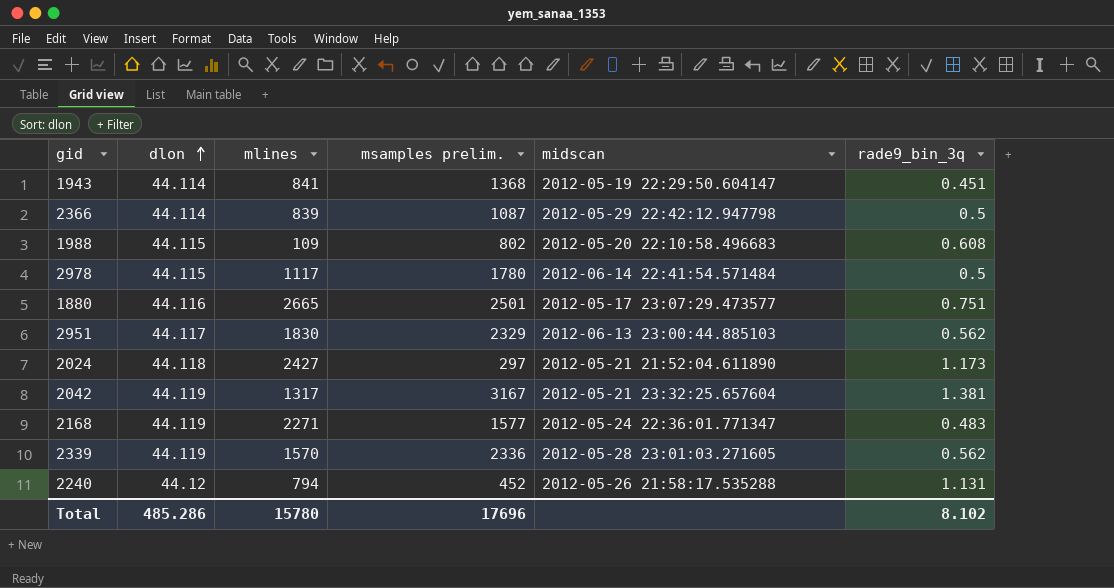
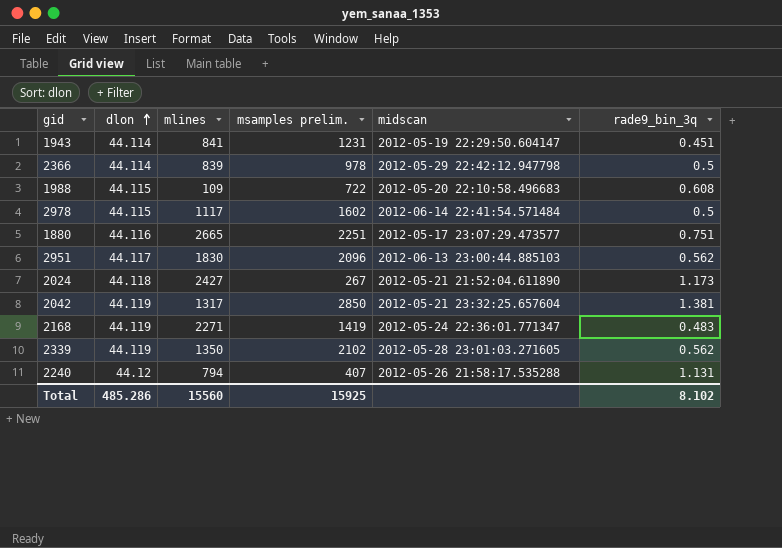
1943 | msamples prelim.: 1368 -> 1231
2366 | msamples prelim.: 1087 -> 978
1988 | msamples prelim.: 802 -> 722
2978 | msamples prelim.: 1780 -> 1602
1880 | msamples prelim.: 2501 -> 2251
2951 | msamples prelim.: 2329 -> 2096
2024 | msamples prelim.: 297 -> 267
2042 | msamples prelim.: 3167 -> 2850
2168 | msamples prelim.: 1577 -> 1419
2339 | mlines: 1570 -> 1350
2339 | msamples prelim.: 2336 -> 2102
2240 | msamples prelim.: 452 -> 407
Total | mlines: 15780 -> 15560
Total | msamples prelim.: 17696 -> 15925

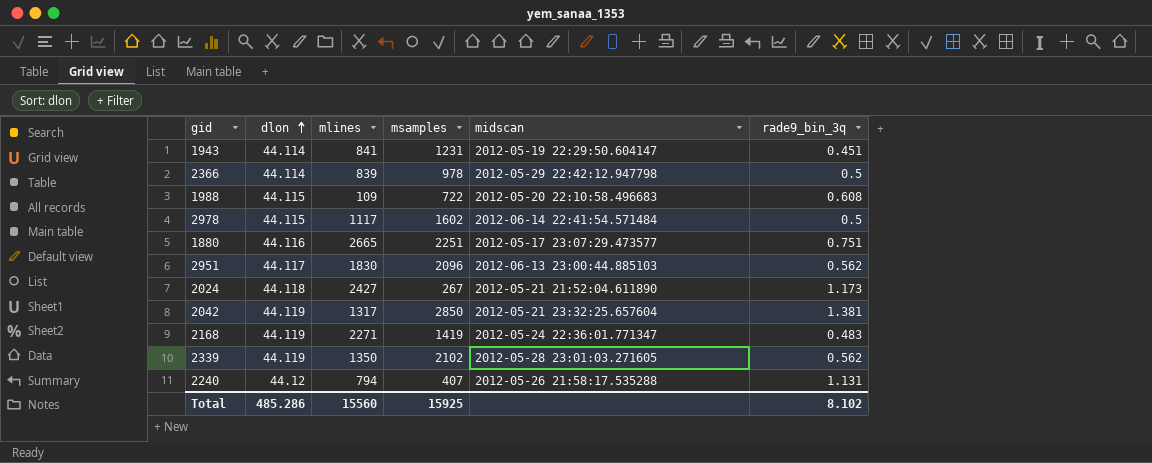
column name: msamples prelim. -> msamples

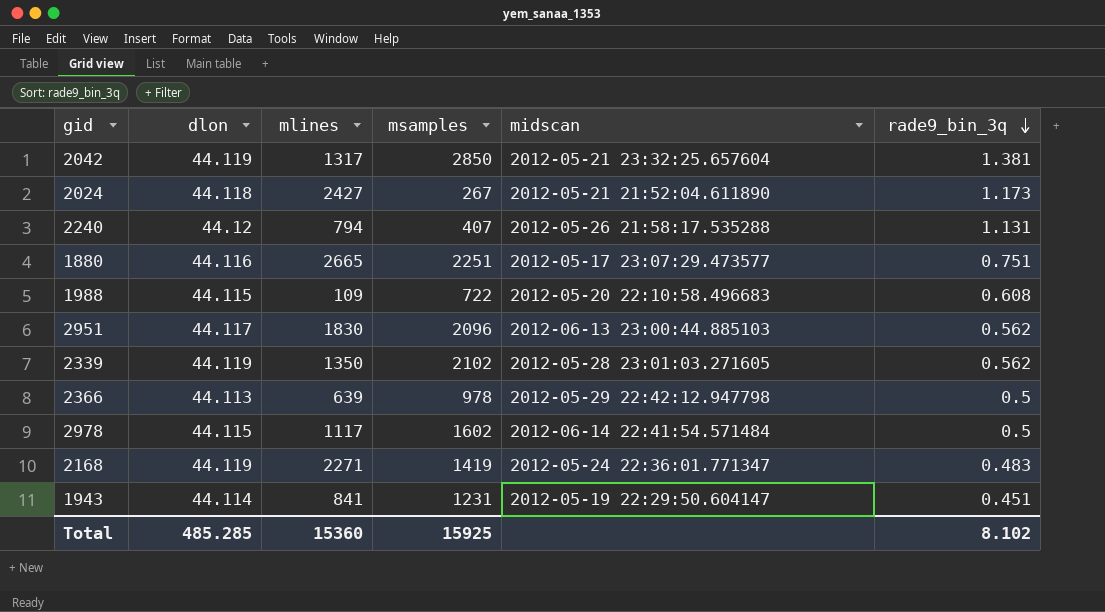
row order: dlon ascending -> rade9_bin_3q descending
2366 | dlon: 44.114 -> 44.113
2366 | mlines: 839 -> 639
Total | dlon: 485.286 -> 485.285
Total | mlines: 15560 -> 15360

